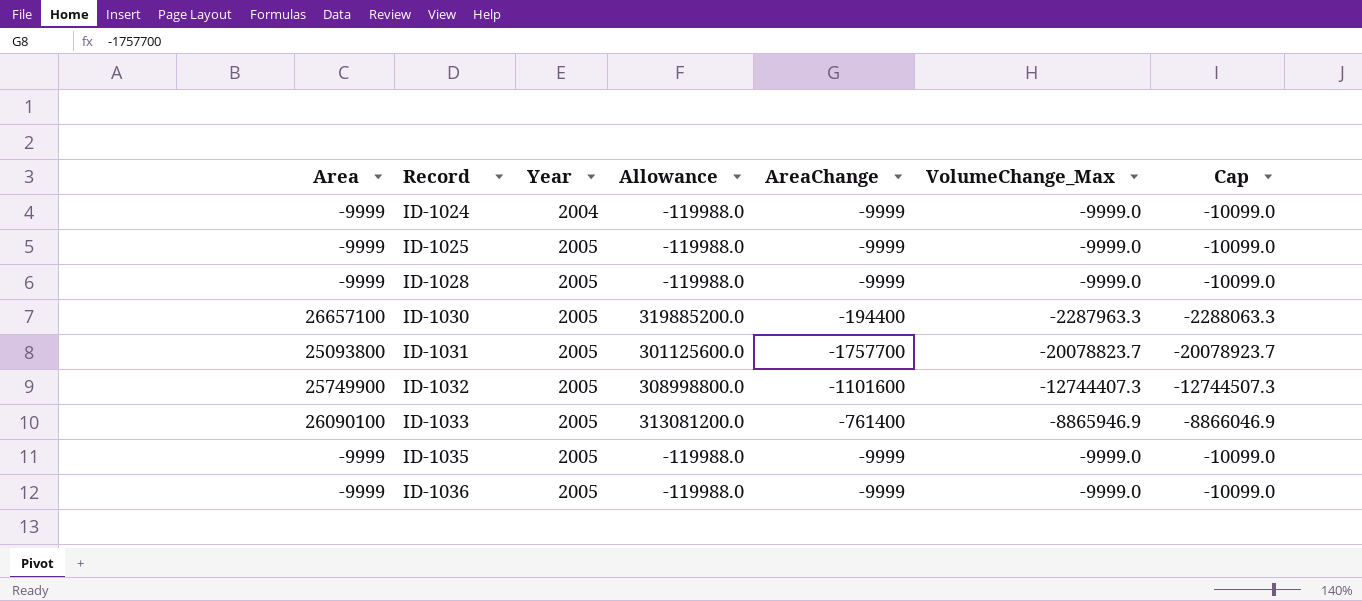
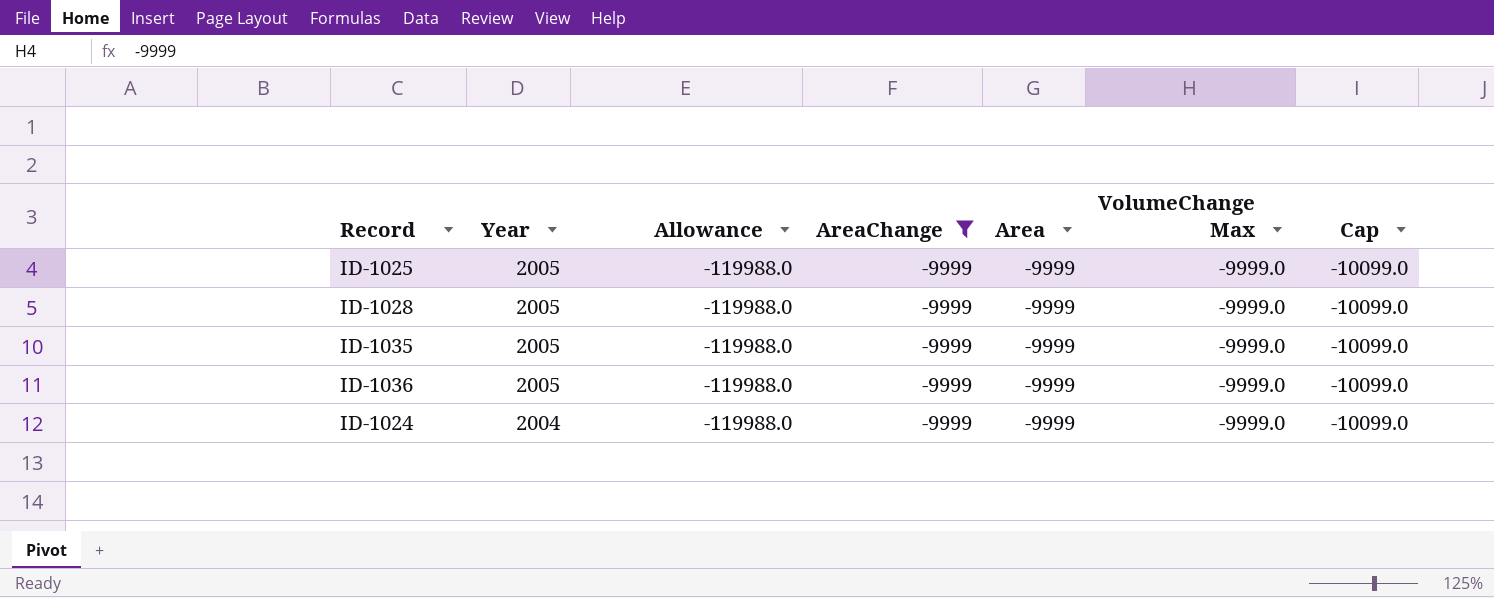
filter: none -> AreaChange = -9999
row order: Record ascending -> Year descending
column Area | position: 1 -> 5
column name: VolumeChange_Max -> VolumeChange Max

